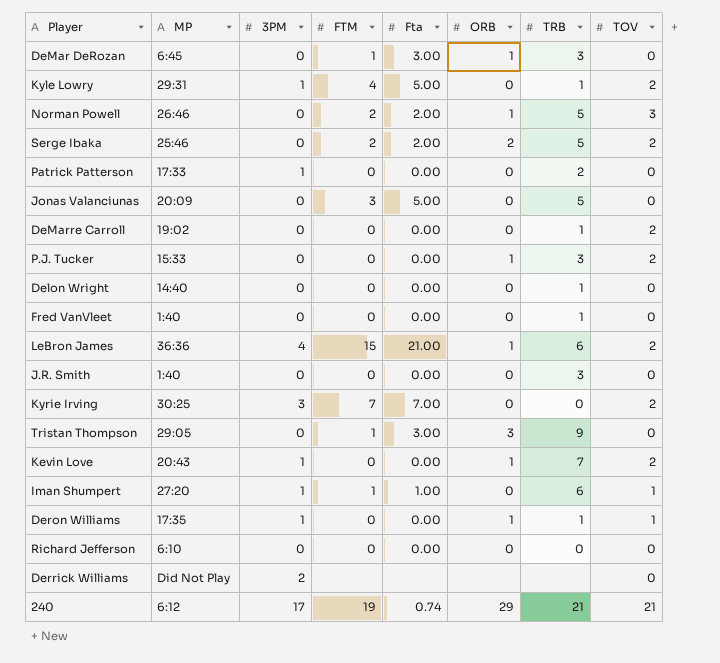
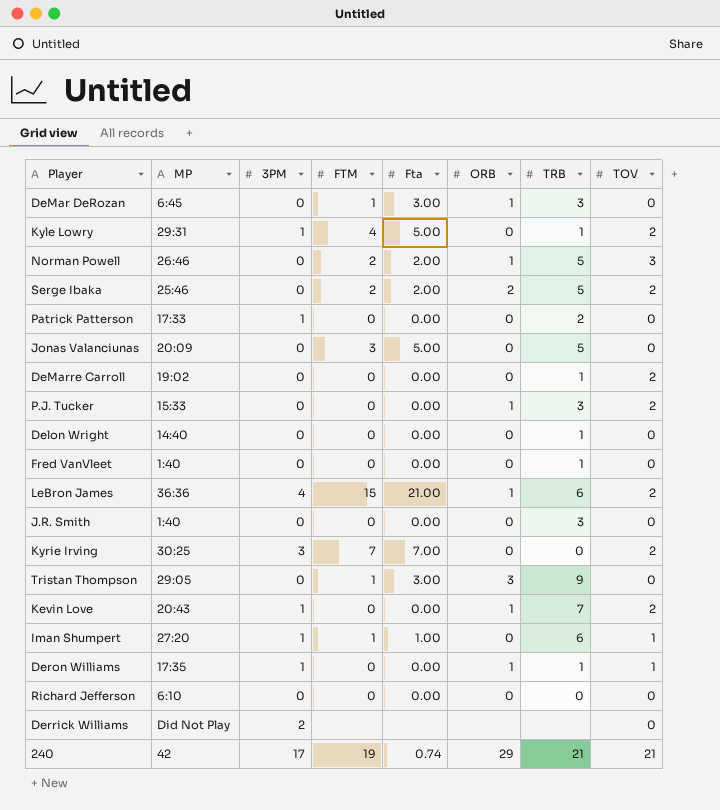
240 | MP: 6:12 -> 42

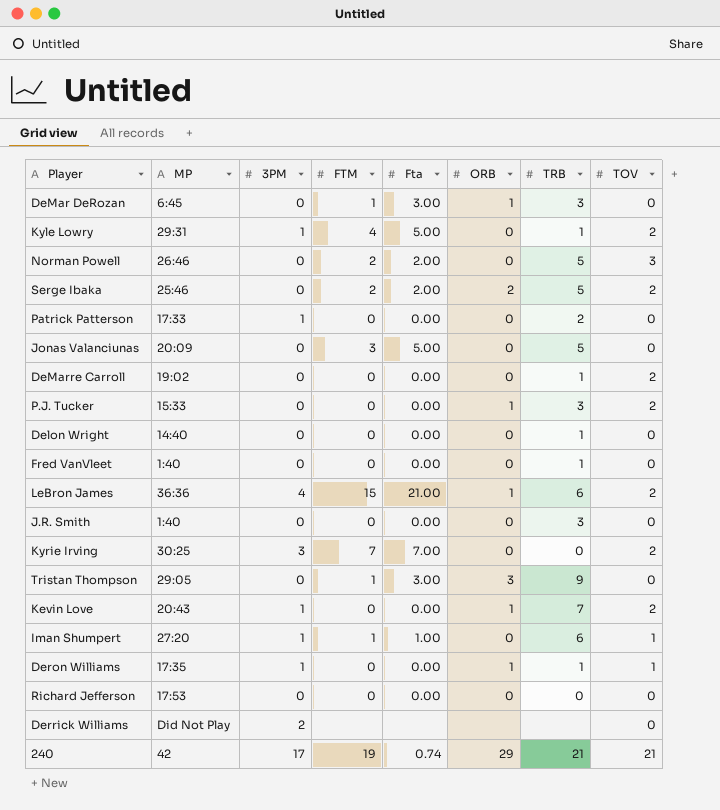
Norman Powell | ORB: 1 -> 0
Richard Jefferson | MP: 6:10 -> 17:53

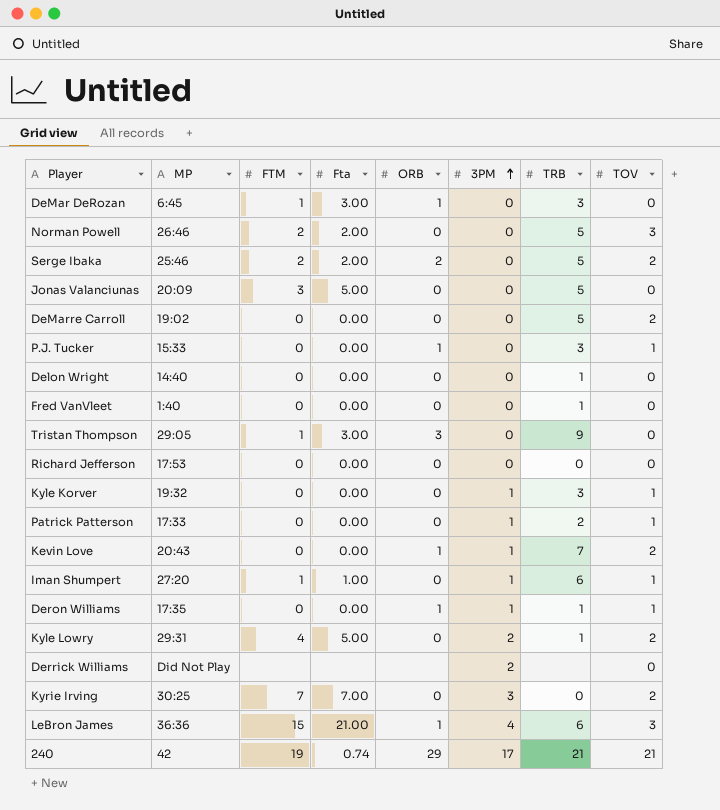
row order: none -> 3PM ascending
column 3PM | position: 3 -> 6
row J.R. Smith: 1:40 | 0 | 0 | 0.00 | 0 | 3 | 0 -> none
DeMarre Carroll | TRB: 1 -> 5
P.J. Tucker | TOV: 2 -> 1
row Kyle Korver: none -> 19:32 | 0 | 0.00 | 0 | 1 | 3 | 1
Patrick Patterson | TOV: 0 -> 1
Kyle Lowry | 3PM: 1 -> 2
LeBron James | TOV: 2 -> 3

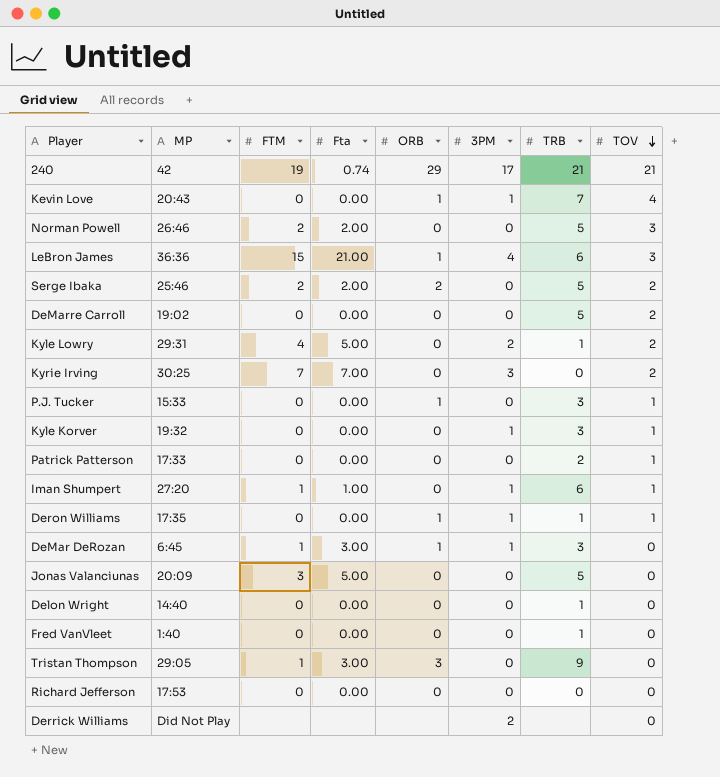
row order: 3PM ascending -> TOV descending
Kevin Love | TOV: 2 -> 4
Patrick Patterson | 3PM: 1 -> 0
DeMar DeRozan | 3PM: 0 -> 1

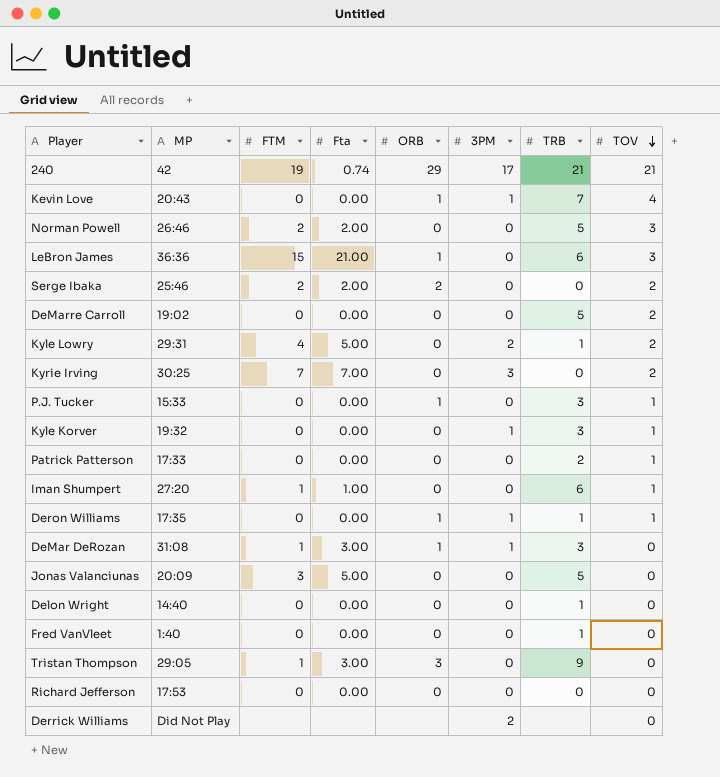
LeBron James | 3PM: 4 -> 0
Serge Ibaka | TRB: 5 -> 0
Iman Shumpert | 3PM: 1 -> 0
DeMar DeRozan | MP: 6:45 -> 31:08

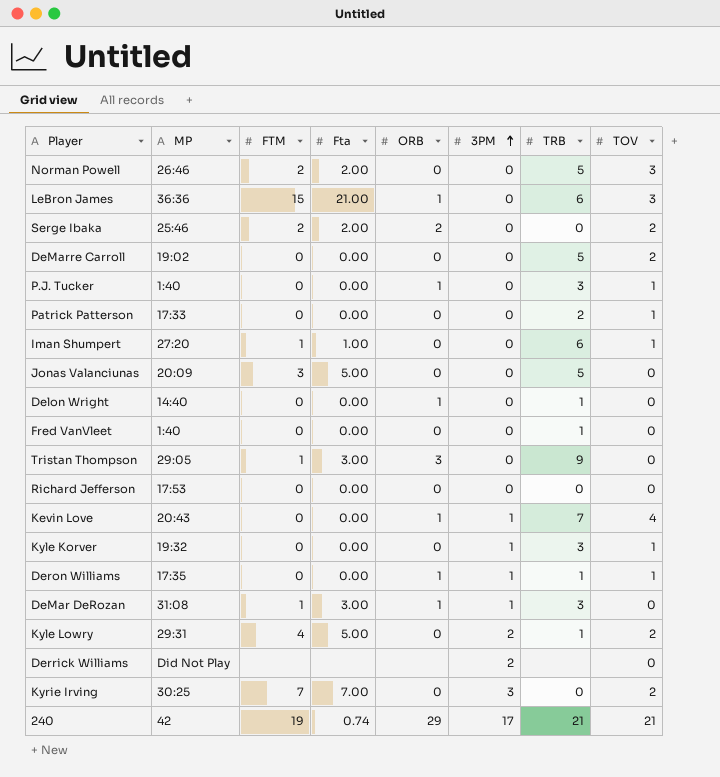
row order: TOV descending -> 3PM ascending
P.J. Tucker | MP: 15:33 -> 1:40
Delon Wright | ORB: 0 -> 1

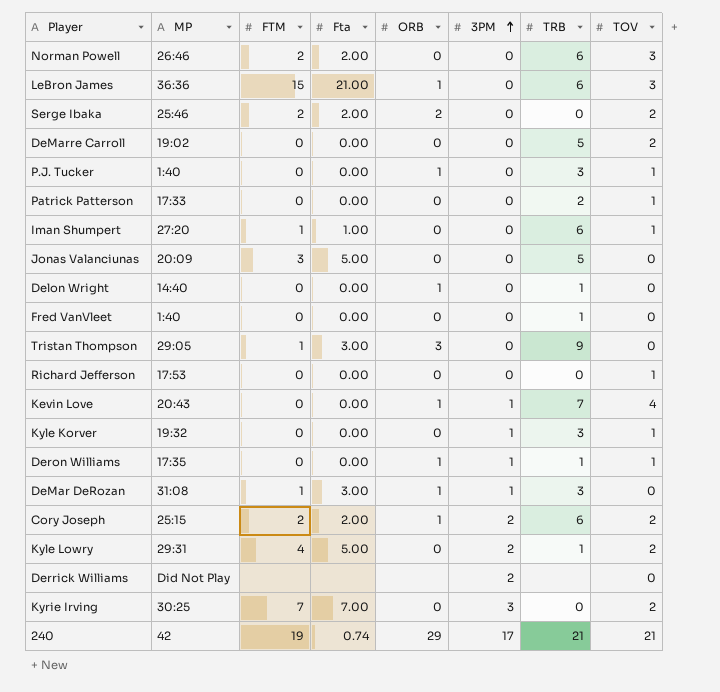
Norman Powell | TRB: 5 -> 6
Richard Jefferson | TOV: 0 -> 1
row Cory Joseph: none -> 25:15 | 2 | 2.00 | 1 | 2 | 6 | 2

